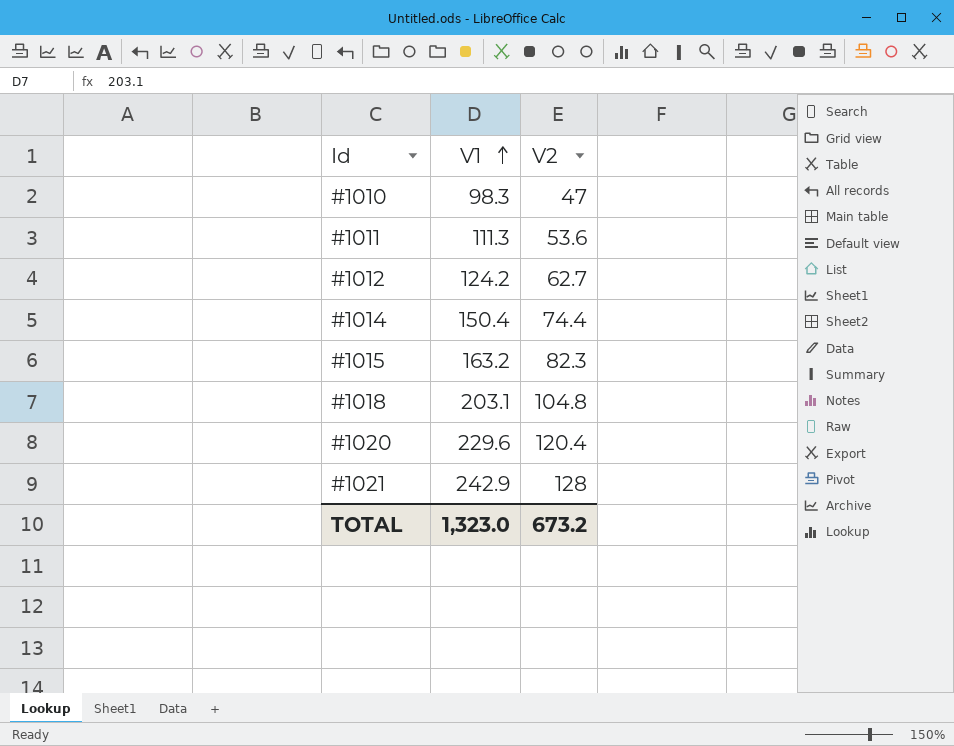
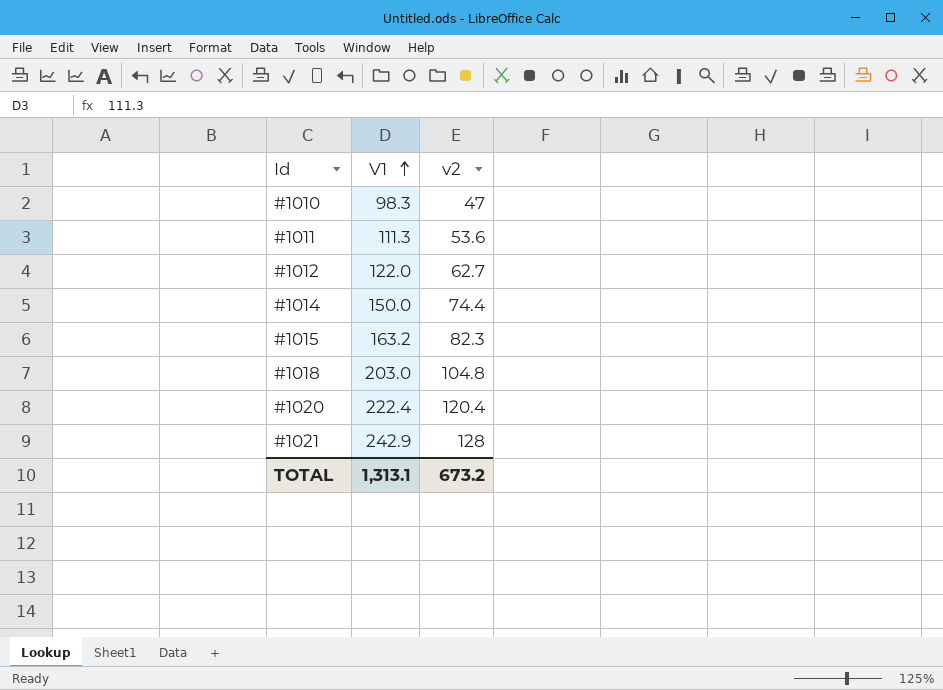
column name: V2 -> v2
#1012 | V1: 124.2 -> 122.0
#1014 | V1: 150.4 -> 150.0
#1018 | V1: 203.1 -> 203.0
#1020 | V1: 229.6 -> 222.4
TOTAL | V1: 1,323.0 -> 1,313.1

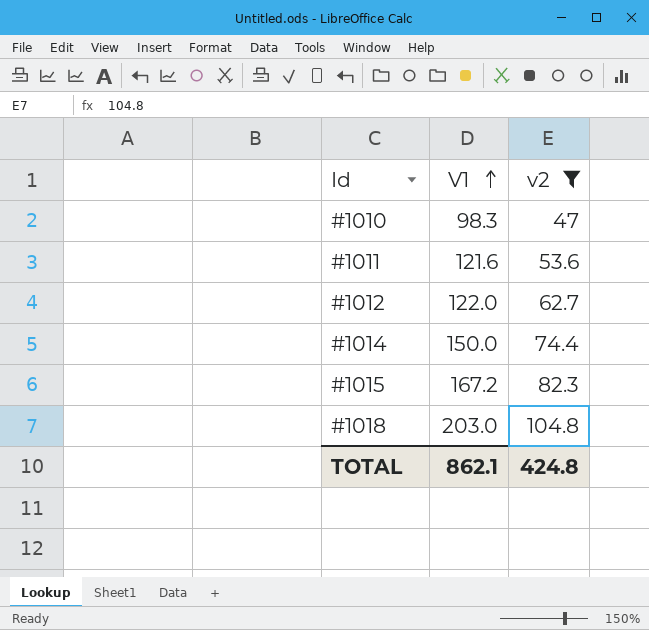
filter: none -> v2 <= 104.8
#1011 | V1: 111.3 -> 121.6
#1015 | V1: 163.2 -> 167.2
TOTAL | V1: 1,313.1 -> 862.1
TOTAL | v2: 673.2 -> 424.8

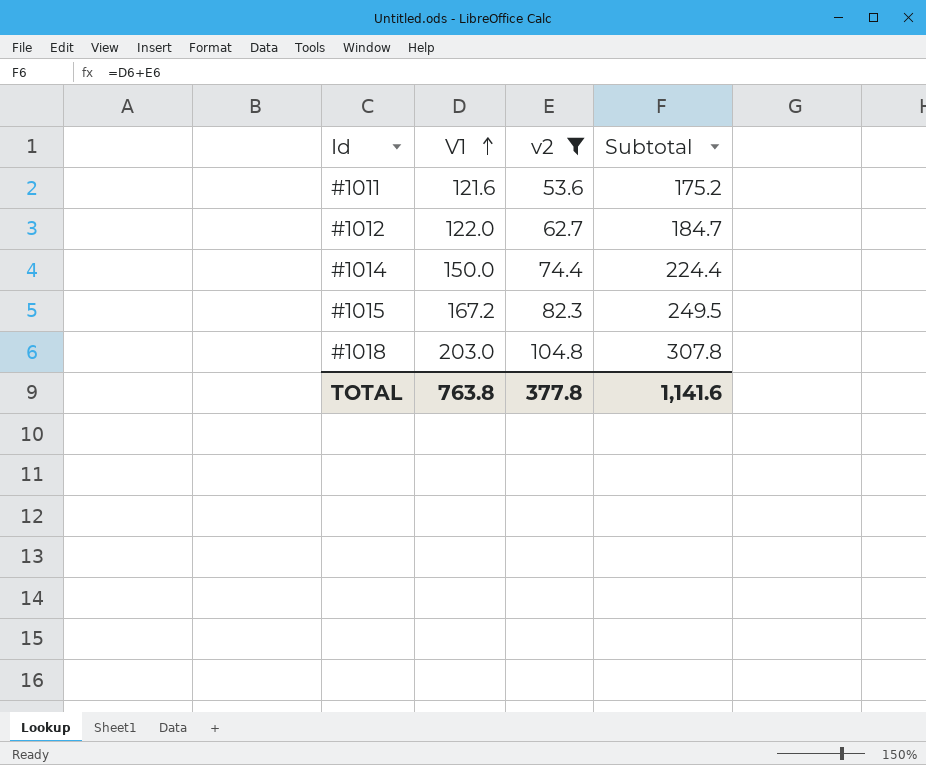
column Subtotal | formula: none -> [V1] + [v2]
row #1010: 98.3 | 47 -> none
TOTAL | V1: 862.1 -> 763.8
TOTAL | v2: 424.8 -> 377.8

